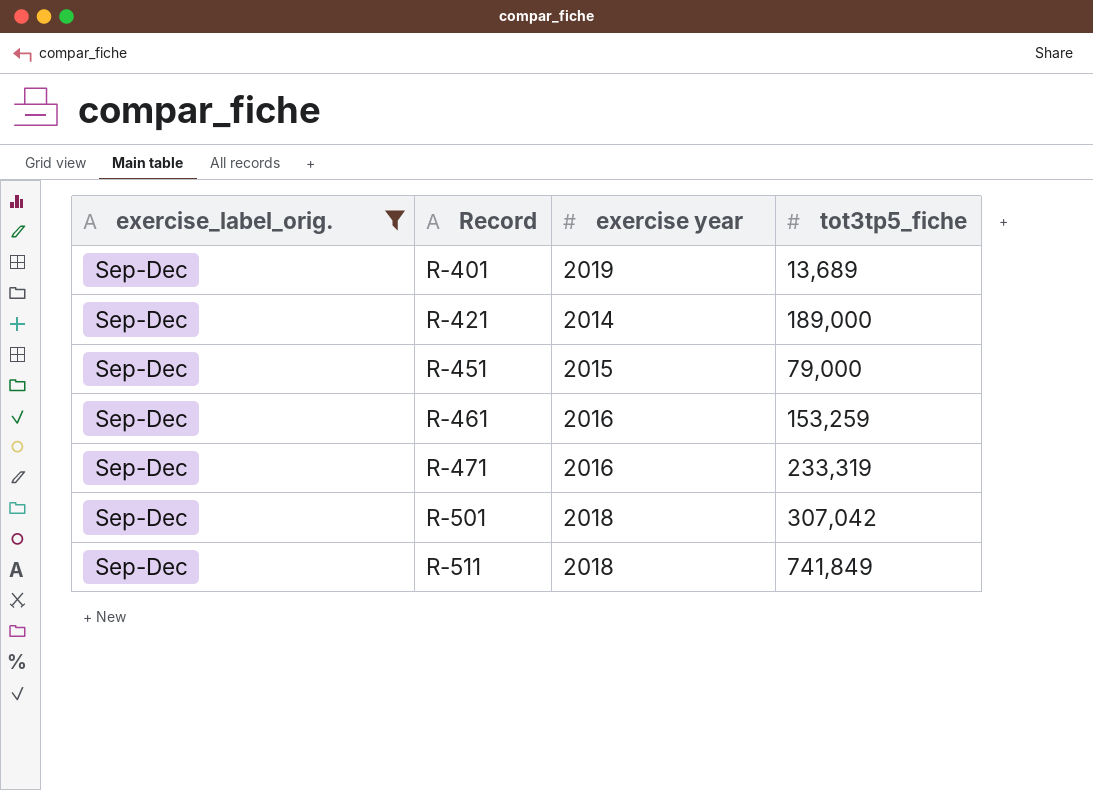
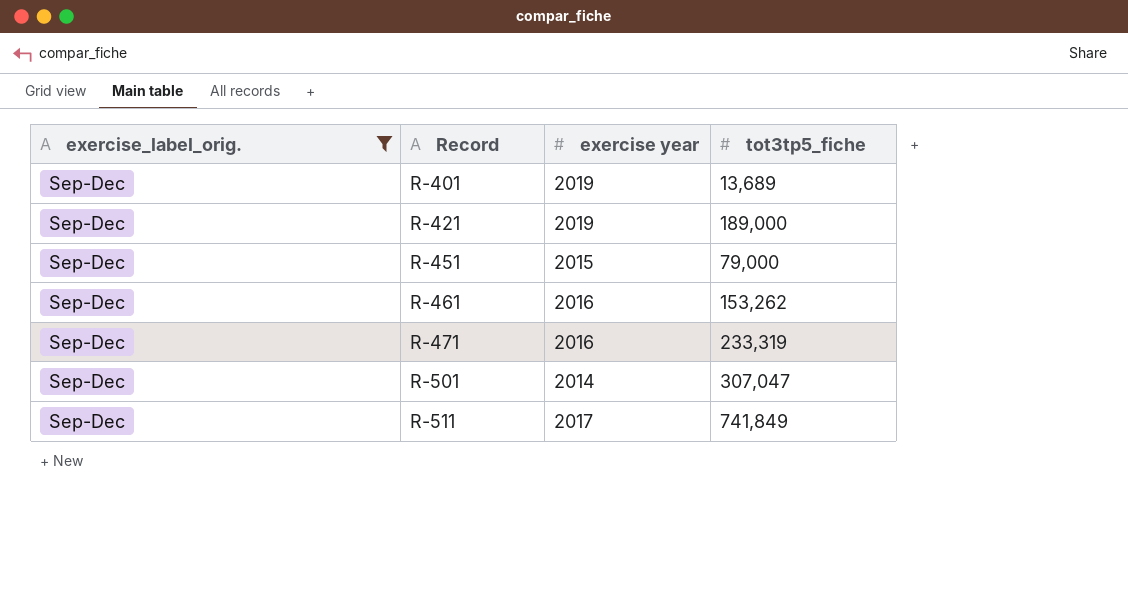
R-421 | exercise year: 2014 -> 2019
R-461 | tot3tp5_fiche: 153,259 -> 153,262
R-501 | exercise year: 2018 -> 2014
R-501 | tot3tp5_fiche: 307,042 -> 307,047
R-511 | exercise year: 2018 -> 2017

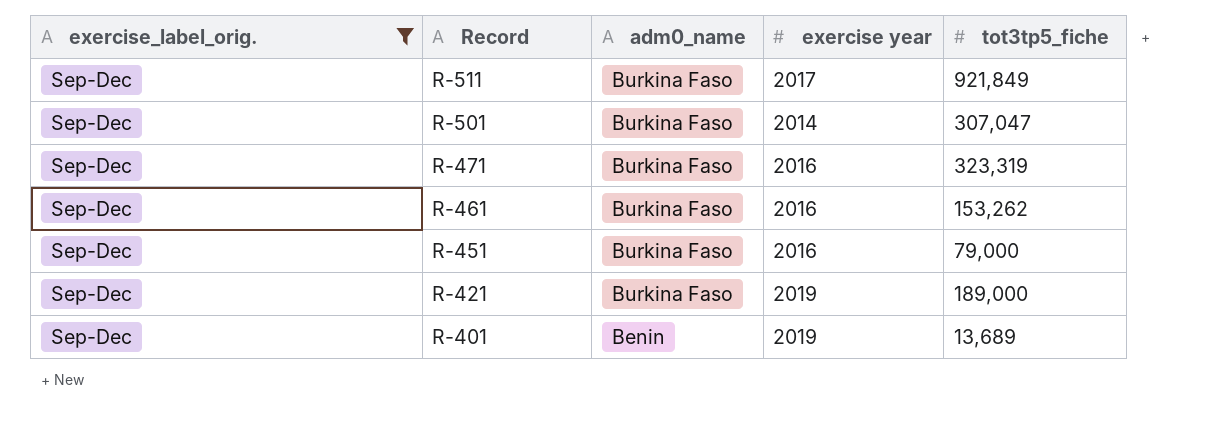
row order: Record ascending -> Record descending
column adm0_name | position: none -> 3
R-511 | tot3tp5_fiche: 741,849 -> 921,849
R-471 | tot3tp5_fiche: 233,319 -> 323,319
R-451 | exercise year: 2015 -> 2016

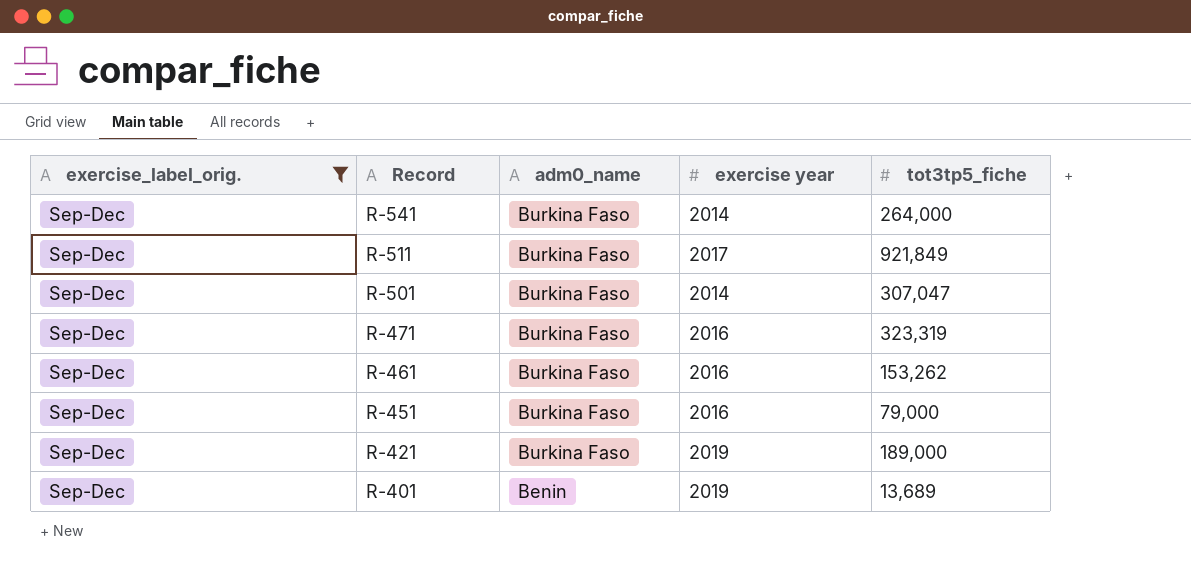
row R-541: none -> Sep-Dec | Burkina Faso | 2014 | 264,000

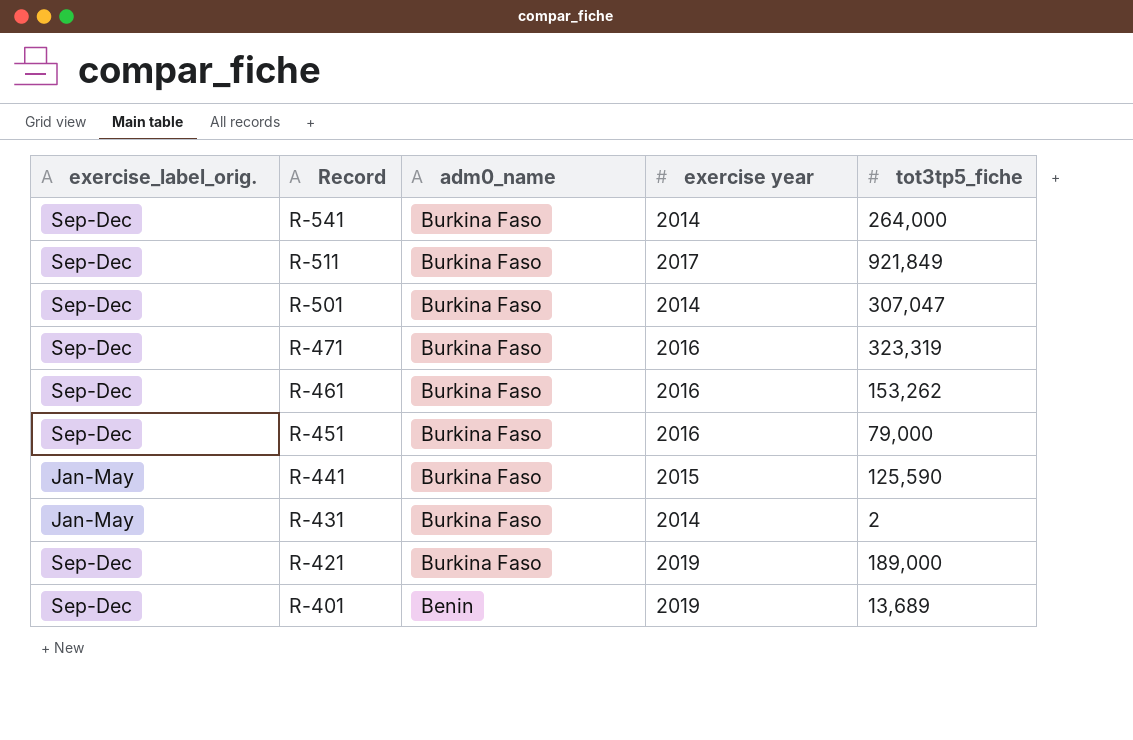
filter: exercise_label_orig. = Sep-Dec -> none

